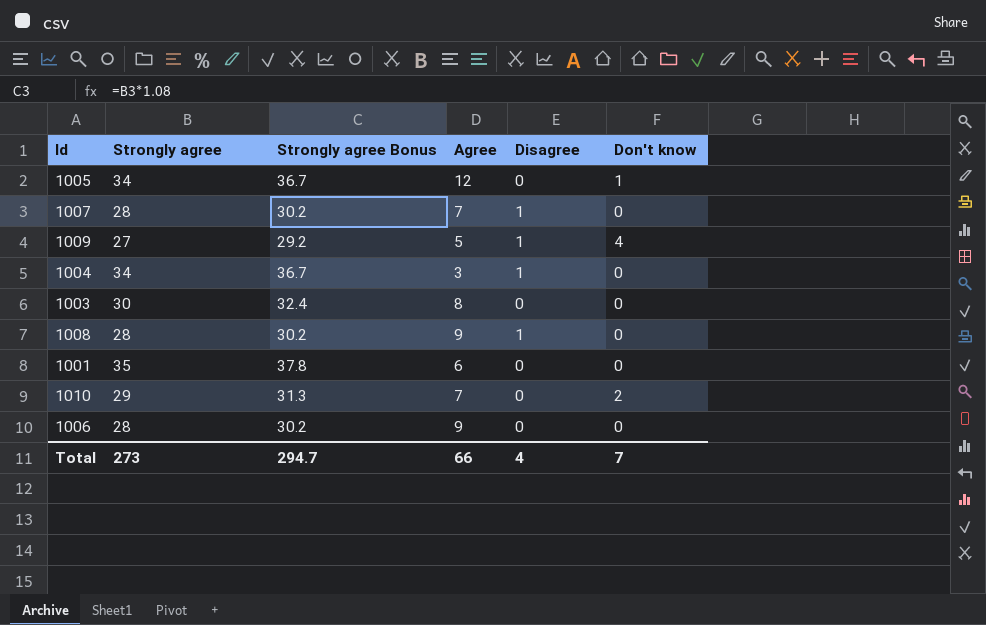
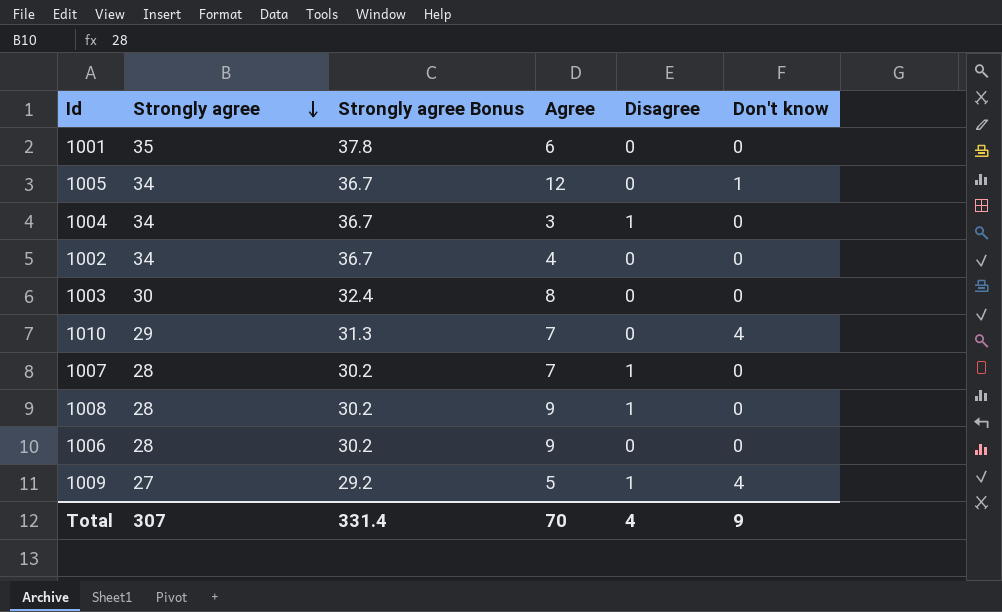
row order: none -> Strongly agree descending
row 1002: none -> 34 | 36.7 | 4 | 0 | 0
1010 | Don't know: 2 -> 4
Total | Strongly agree: 273 -> 307
Total | Strongly agree Bonus: 294.7 -> 331.4
Total | Agree: 66 -> 70
Total | Don't know: 7 -> 9

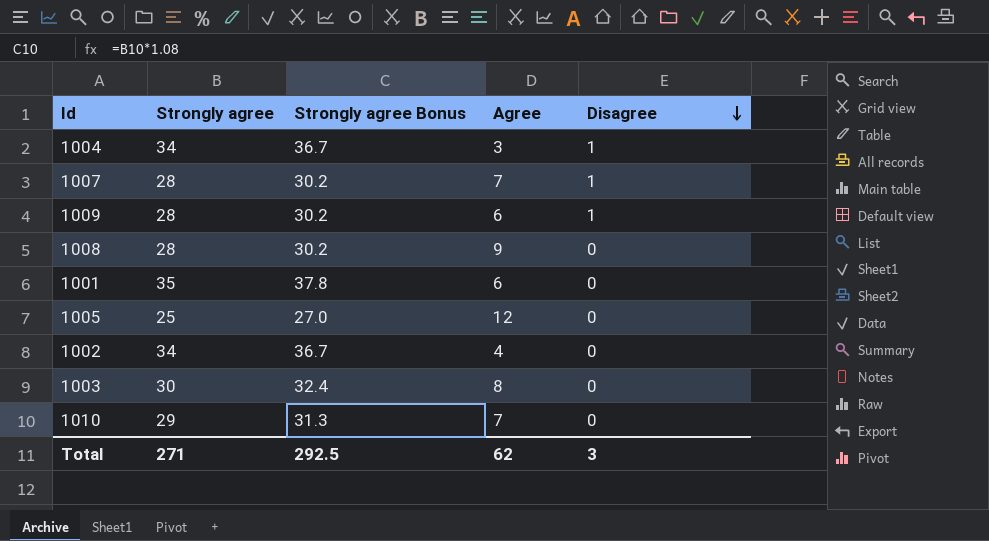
row order: Strongly agree descending -> Disagree descending
column Don't know | position: 6 -> none
row 1006: 28 | 30.2 | 9 | 0 | 0 -> none
1009 | Strongly agree: 27 -> 28
1009 | Strongly agree Bonus: 29.2 -> 30.2
1009 | Agree: 5 -> 6
1008 | Disagree: 1 -> 0
1005 | Strongly agree: 34 -> 25
1005 | Strongly agree Bonus: 36.7 -> 27.0
Total | Strongly agree: 307 -> 271
Total | Strongly agree Bonus: 331.4 -> 292.5
Total | Agree: 70 -> 62
Total | Disagree: 4 -> 3

